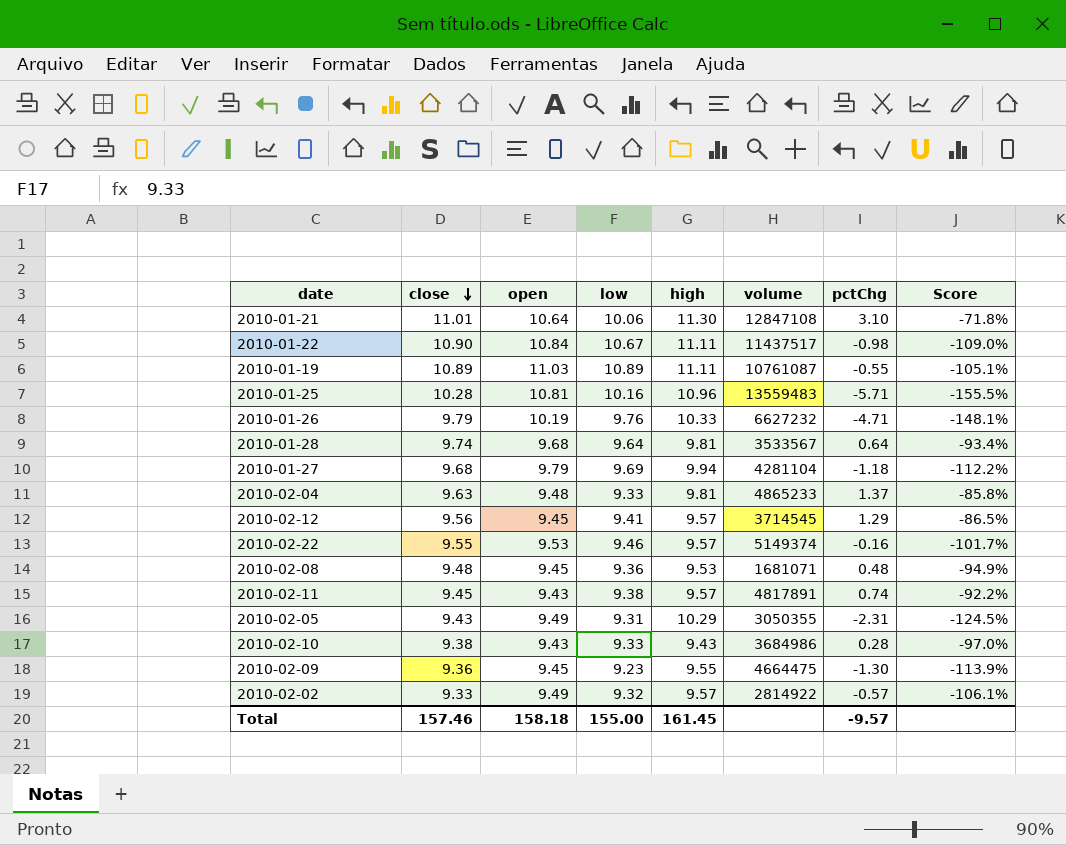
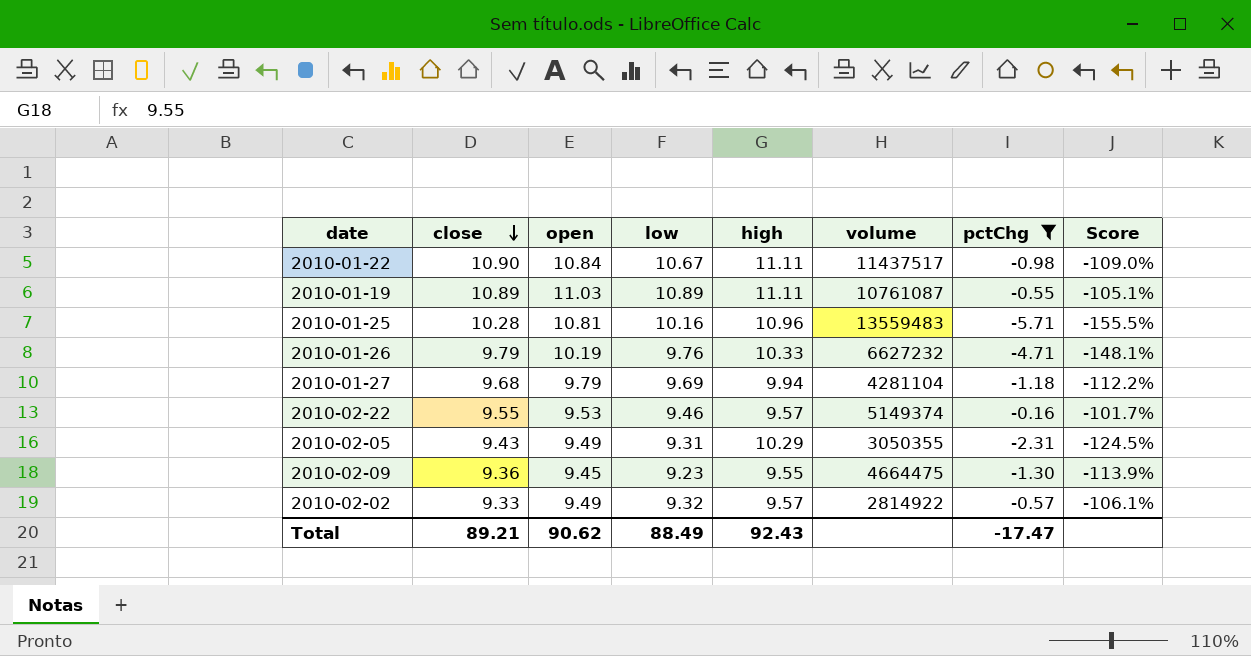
filter: none -> pctChg <= -0.16
Total | close: 157.46 -> 89.21
Total | open: 158.18 -> 90.62
Total | low: 155.00 -> 88.49
Total | high: 161.45 -> 92.43
Total | pctChg: -9.57 -> -17.47

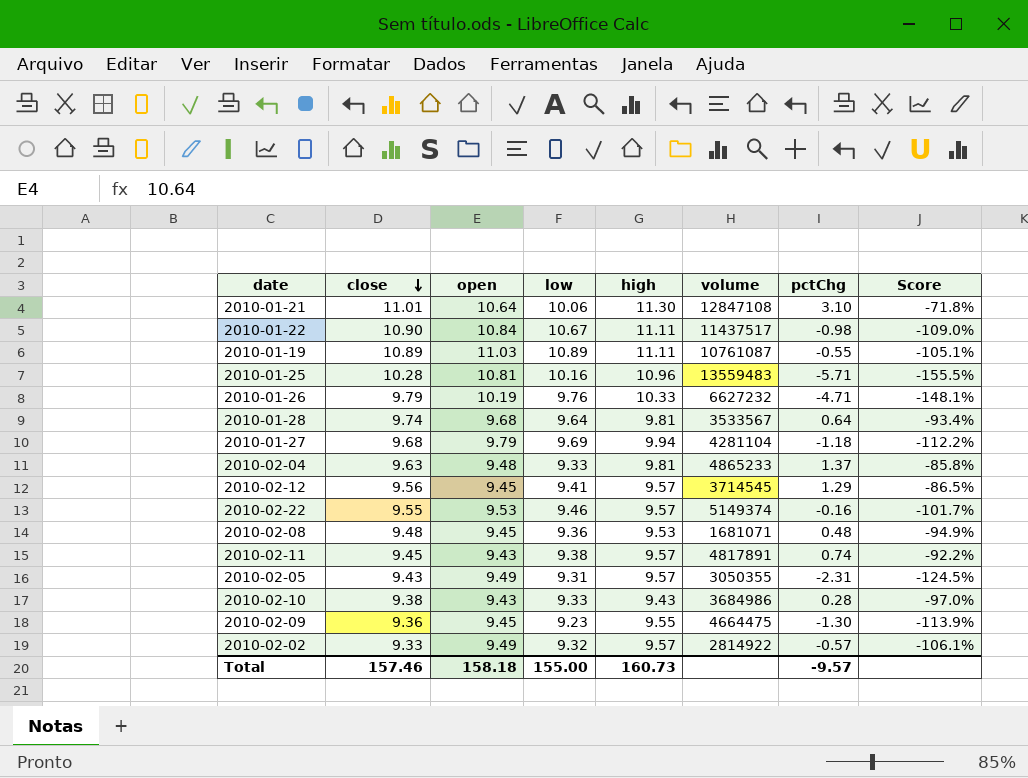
filter: pctChg <= -0.16 -> none
2010-02-05 | high: 10.29 -> 9.57
Total | close: 89.21 -> 157.46
Total | open: 90.62 -> 158.18
Total | low: 88.49 -> 155.00
Total | high: 92.43 -> 160.73
Total | pctChg: -17.47 -> -9.57

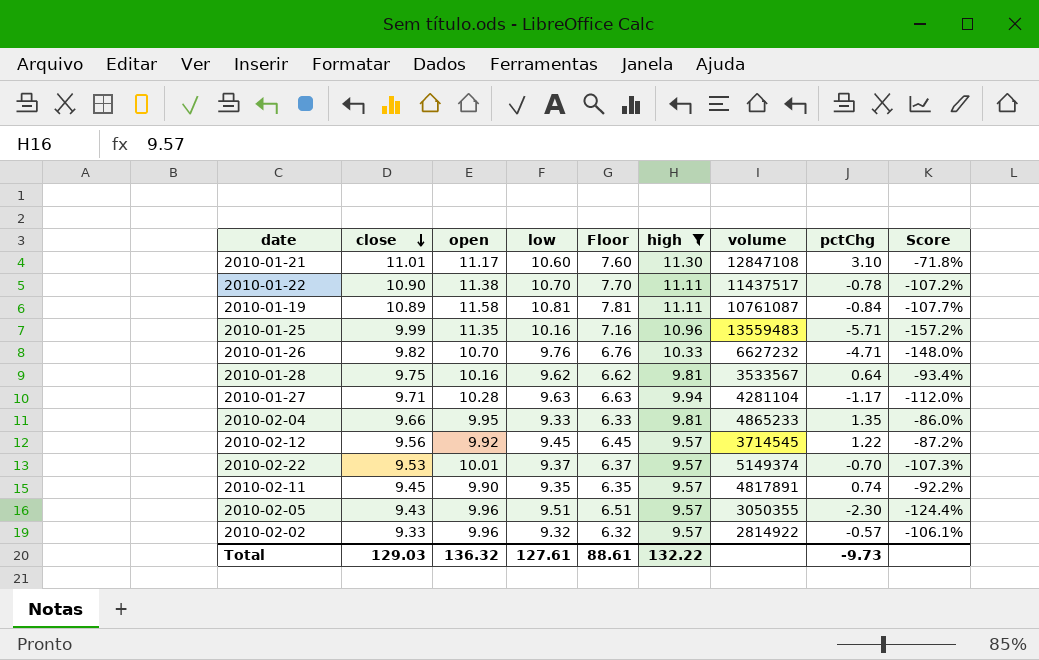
filter: none -> high >= 9.57
column Floor | formula: none -> [low] - 3
2010-01-21 | open: 10.64 -> 11.17
2010-01-21 | low: 10.06 -> 10.60
2010-01-22 | open: 10.84 -> 11.38
2010-01-22 | low: 10.67 -> 10.70
2010-01-22 | pctChg: -0.98 -> -0.78
2010-01-22 | Score: -109.0% -> -107.2%
2010-01-19 | open: 11.03 -> 11.58
2010-01-19 | low: 10.89 -> 10.81
2010-01-19 | pctChg: -0.55 -> -0.84
2010-01-19 | Score: -105.1% -> -107.7%
2010-01-25 | close: 10.28 -> 9.99
2010-01-25 | open: 10.81 -> 11.35
2010-01-25 | Score: -155.5% -> -157.2%
2010-01-26 | close: 9.79 -> 9.82
2010-01-26 | open: 10.19 -> 10.70
2010-01-26 | Score: -148.1% -> -148.0%
2010-01-28 | close: 9.74 -> 9.75
2010-01-28 | open: 9.68 -> 10.16
2010-01-28 | low: 9.64 -> 9.62
2010-01-27 | close: 9.68 -> 9.71
2010-01-27 | open: 9.79 -> 10.28
2010-01-27 | low: 9.69 -> 9.63
2010-01-27 | pctChg: -1.18 -> -1.17
2010-01-27 | Score: -112.2% -> -112.0%
2010-02-04 | close: 9.63 -> 9.66
2010-02-04 | open: 9.48 -> 9.95
2010-02-04 | pctChg: 1.37 -> 1.35
2010-02-04 | Score: -85.8% -> -86.0%
2010-02-12 | open: 9.45 -> 9.92
2010-02-12 | low: 9.41 -> 9.45
2010-02-12 | pctChg: 1.29 -> 1.22
2010-02-12 | Score: -86.5% -> -87.2%
2010-02-22 | close: 9.55 -> 9.53
2010-02-22 | open: 9.53 -> 10.01
2010-02-22 | low: 9.46 -> 9.37
2010-02-22 | pctChg: -0.16 -> -0.70
2010-02-22 | Score: -101.7% -> -107.3%
2010-02-11 | open: 9.43 -> 9.90
2010-02-11 | low: 9.38 -> 9.35
2010-02-05 | open: 9.49 -> 9.96
2010-02-05 | low: 9.31 -> 9.51
2010-02-05 | pctChg: -2.31 -> -2.30
2010-02-05 | Score: -124.5% -> -124.4%
2010-02-02 | open: 9.49 -> 9.96
Total | close: 157.46 -> 129.03
Total | open: 158.18 -> 136.32
Total | low: 155.00 -> 127.61
Total | high: 160.73 -> 132.22
Total | pctChg: -9.57 -> -9.73

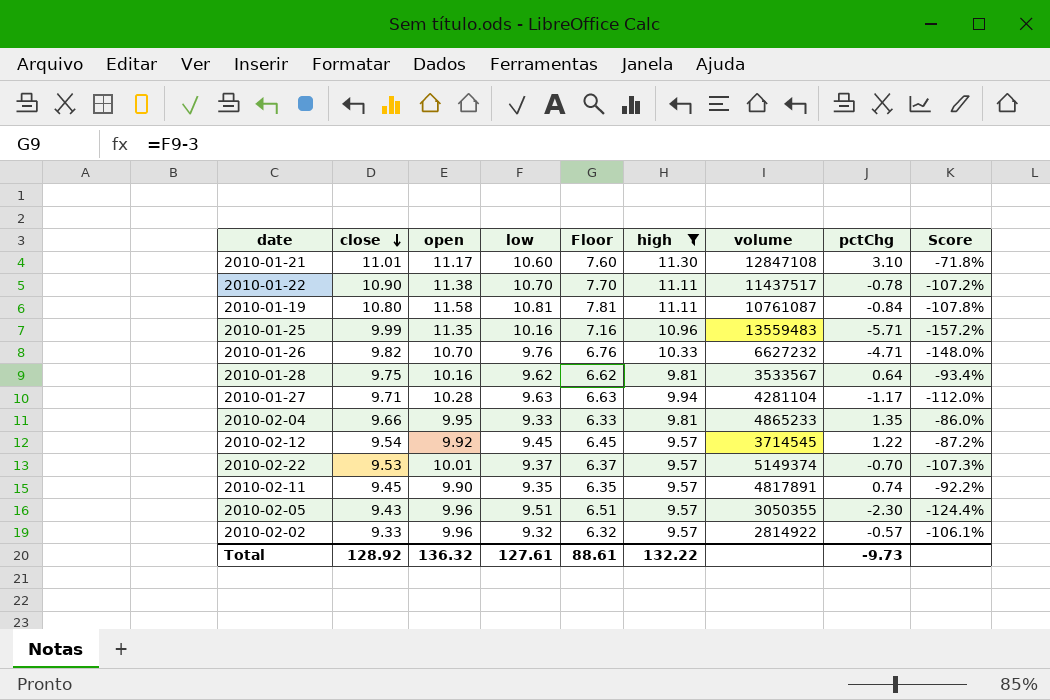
2010-01-19 | close: 10.89 -> 10.80
2010-01-19 | Score: -107.7% -> -107.8%
2010-02-12 | close: 9.56 -> 9.54
Total | close: 129.03 -> 128.92

